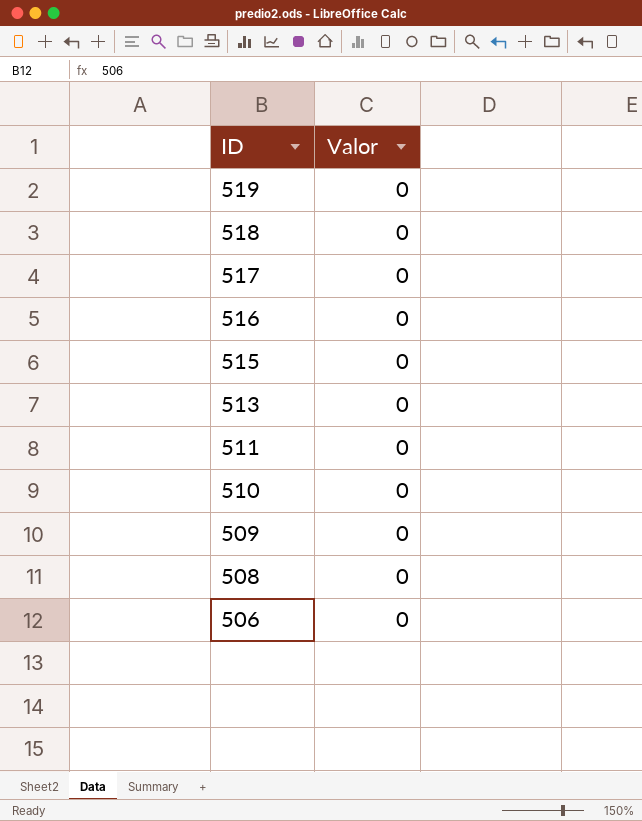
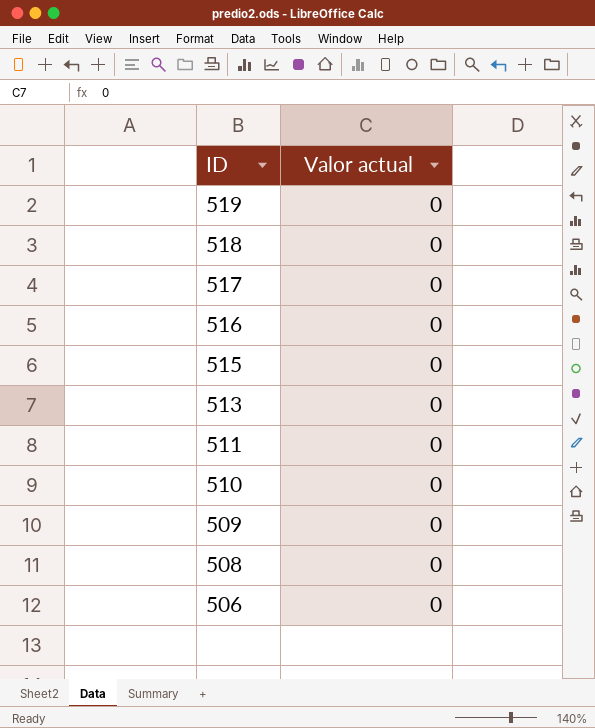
column name: Valor -> Valor actual

